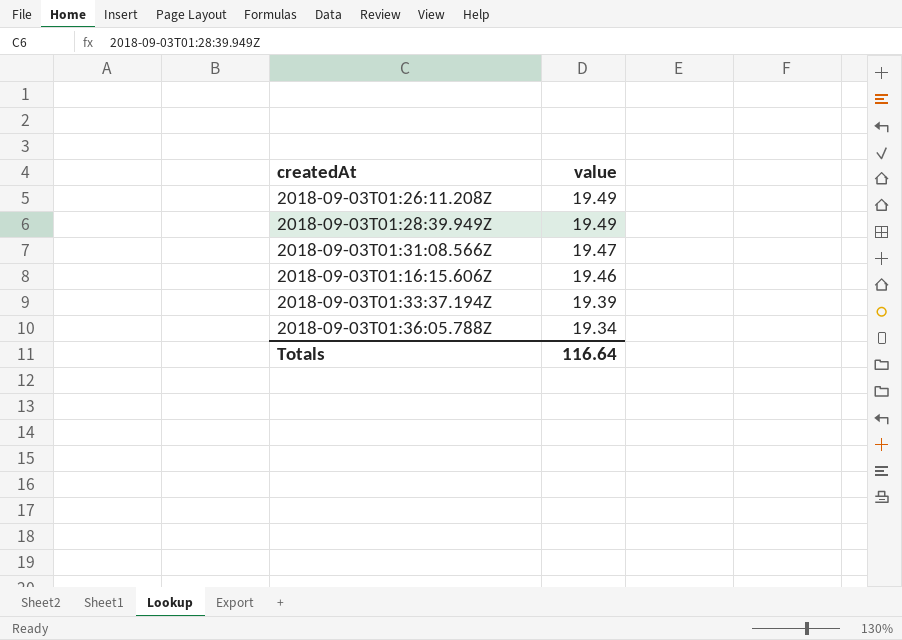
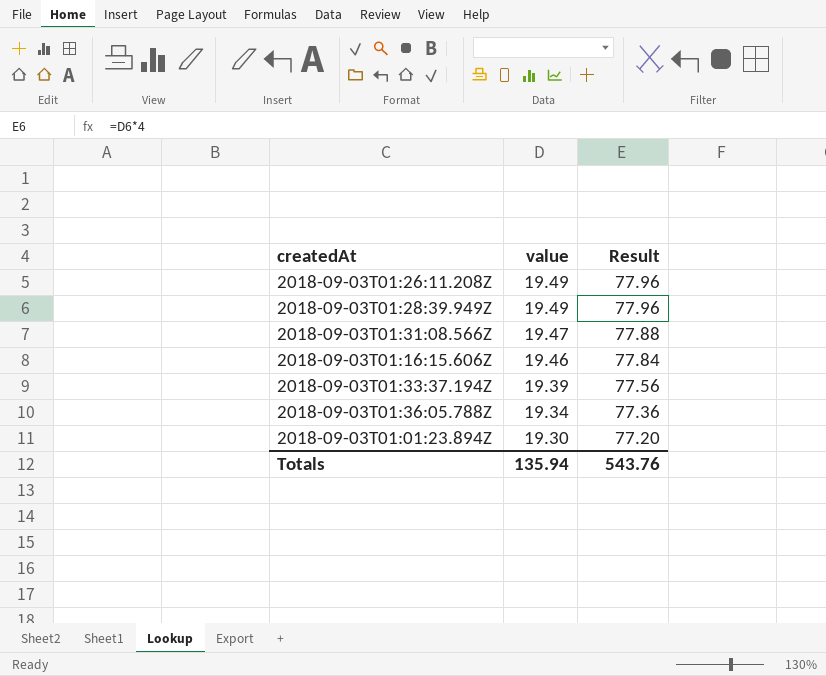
column Result | formula: none -> [value] * 4
row 2018-09-03T01:01:23.894Z: none -> 19.30 | 77.20
Totals | value: 116.64 -> 135.94

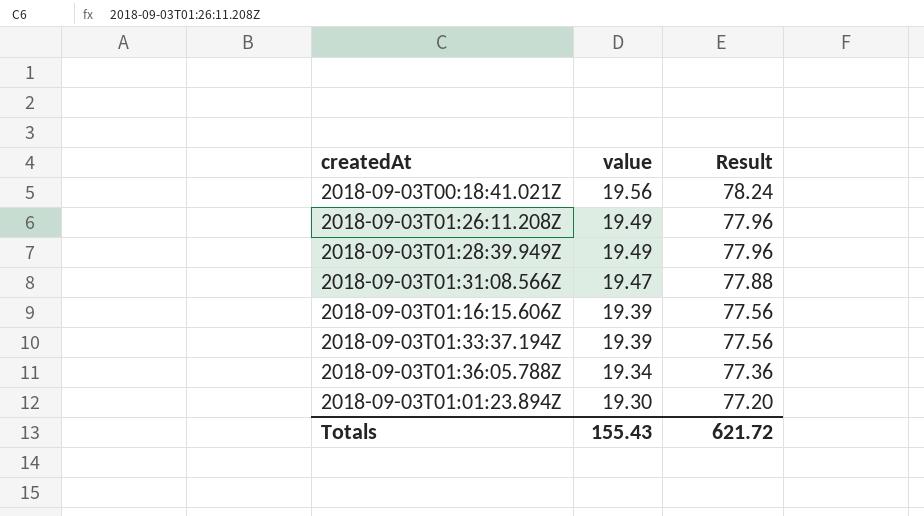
row 2018-09-03T00:18:41.021Z: none -> 19.56 | 78.24
2018-09-03T01:16:15.606Z | value: 19.46 -> 19.39
2018-09-03T01:16:15.606Z | Result: 77.84 -> 77.56
Totals | value: 135.94 -> 155.43
Totals | Result: 543.76 -> 621.72

